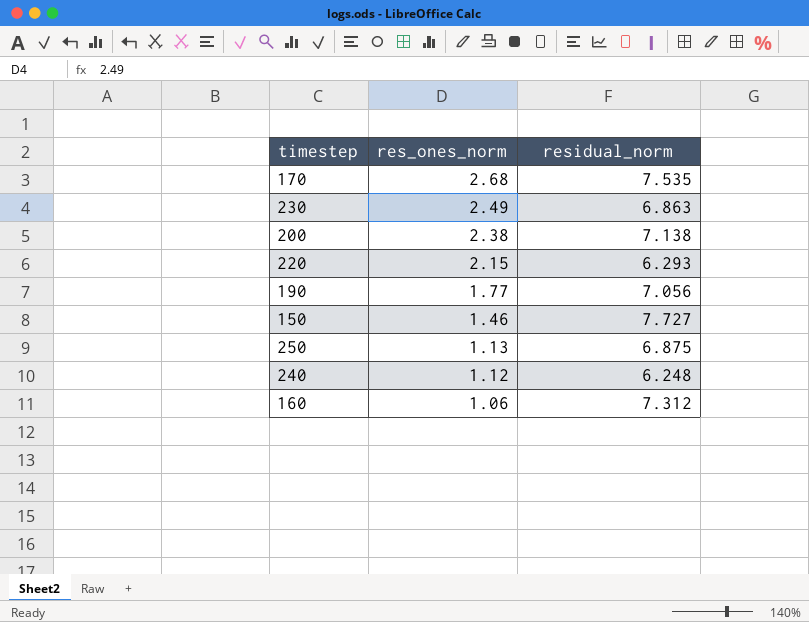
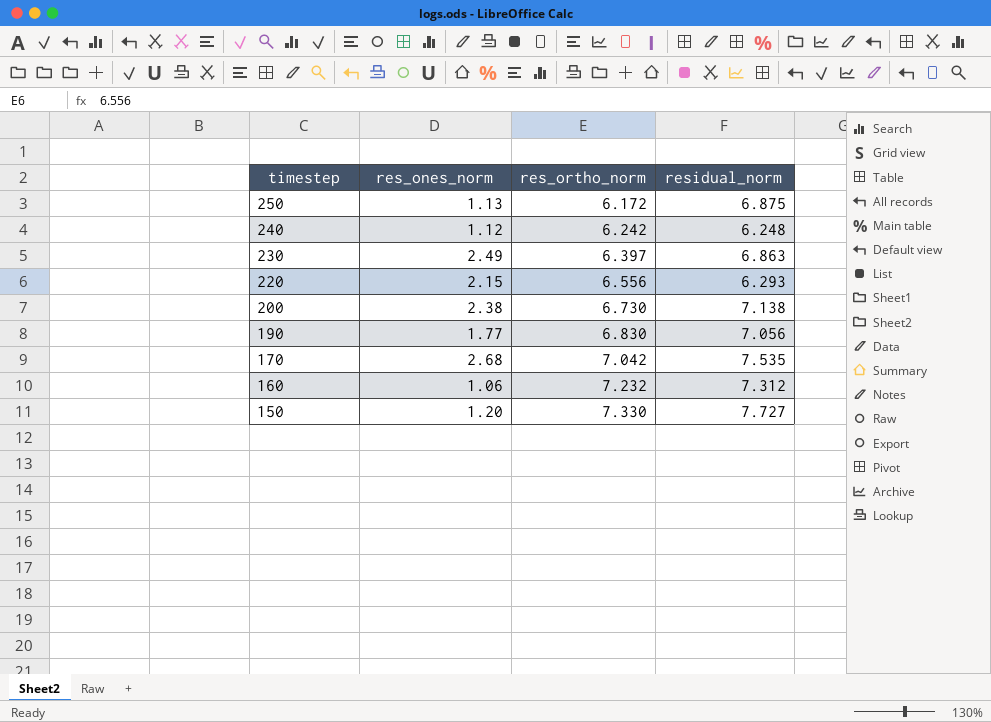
row order: res_ones_norm descending -> timestep descending
column res_ortho_norm | position: none -> 3
150 | res_ones_norm: 1.46 -> 1.20

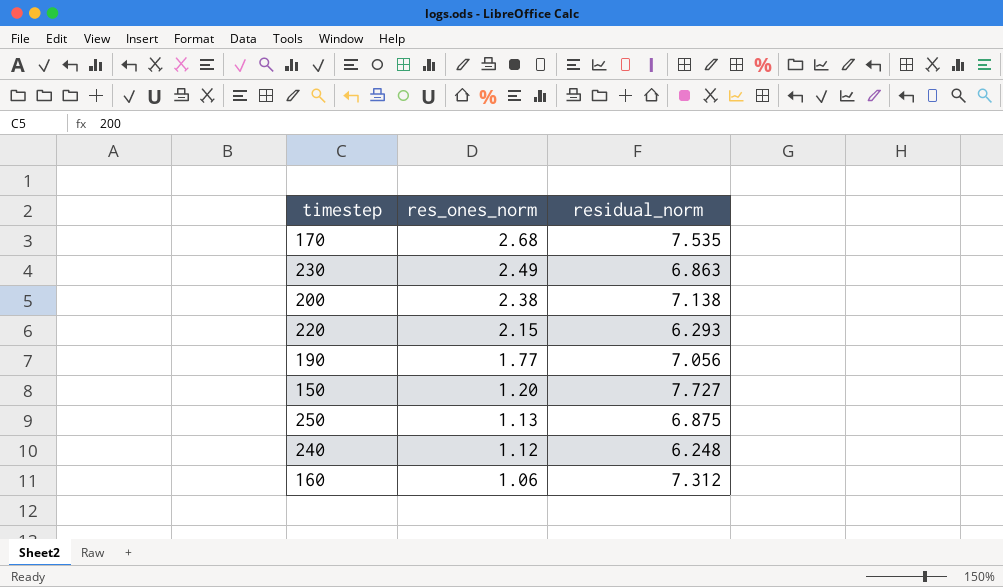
row order: timestep descending -> res_ones_norm descending
column res_ortho_norm | position: 3 -> none

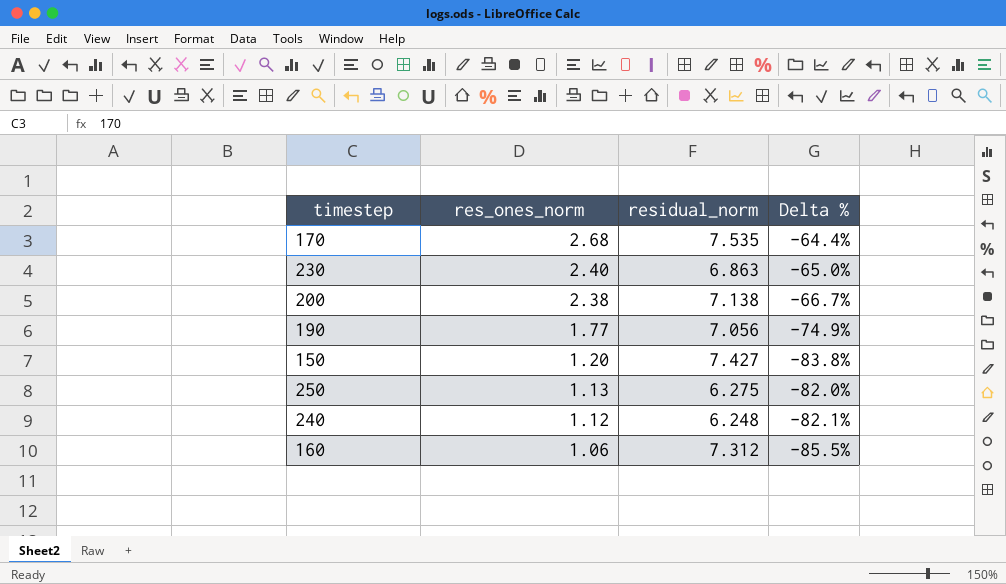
column Delta % | formula: none -> ([res_ones_norm] - [residual_norm]) / [residual_norm]
row 220: 2.15 | 6.293 -> none
230 | res_ones_norm: 2.49 -> 2.40
150 | residual_norm: 7.727 -> 7.427
250 | residual_norm: 6.875 -> 6.275

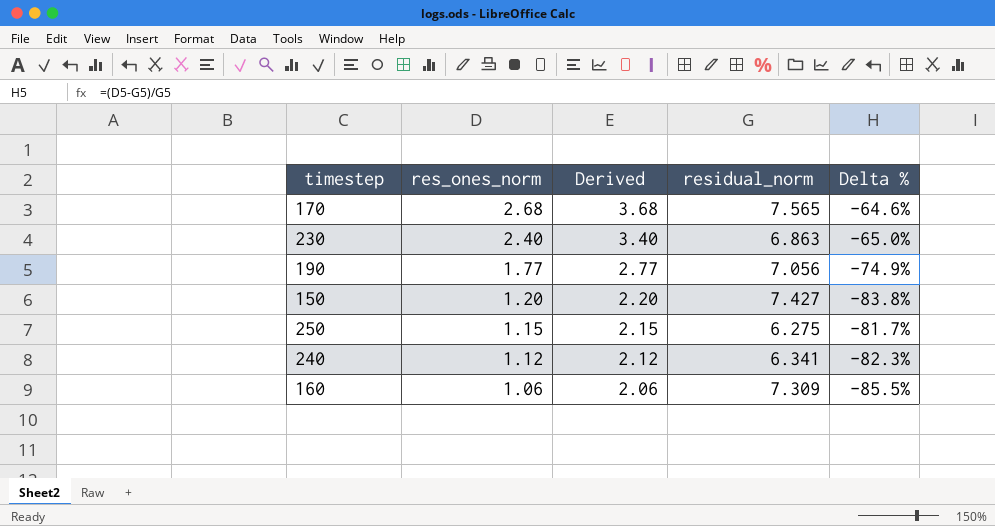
column Derived | formula: none -> [res_ones_norm] + 1
row 200: 2.38 | 7.138 | -66.7% -> none
170 | residual_norm: 7.535 -> 7.565
170 | Delta %: -64.4% -> -64.6%
250 | res_ones_norm: 1.13 -> 1.15
250 | Delta %: -82.0% -> -81.7%
240 | residual_norm: 6.248 -> 6.341
240 | Delta %: -82.1% -> -82.3%
160 | residual_norm: 7.312 -> 7.309

